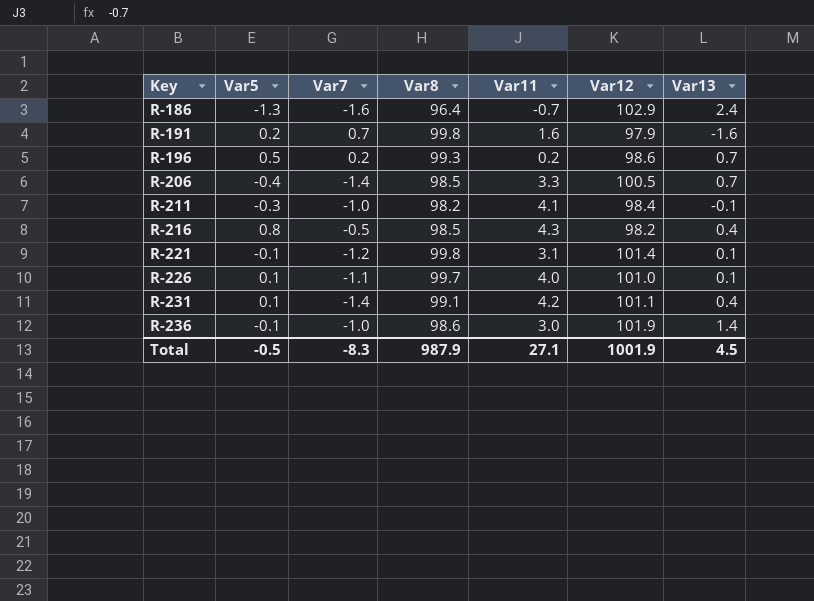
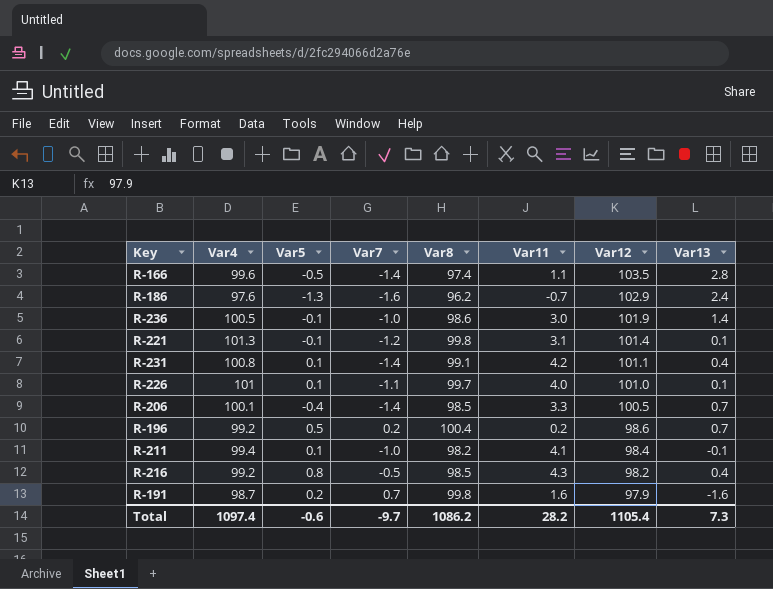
row order: Key ascending -> Var12 descending
column Var4 | position: none -> 2
row R-166: none -> 99.6 | -0.5 | -1.4 | 97.4 | 1.1 | 103.5 | 2.8
R-186 | Var8: 96.4 -> 96.2
R-196 | Var8: 99.3 -> 100.4
R-211 | Var5: -0.3 -> 0.1
Total | Var5: -0.5 -> -0.6
Total | Var7: -8.3 -> -9.7
Total | Var8: 987.9 -> 1086.2
Total | Var11: 27.1 -> 28.2
Total | Var12: 1001.9 -> 1105.4
Total | Var13: 4.5 -> 7.3

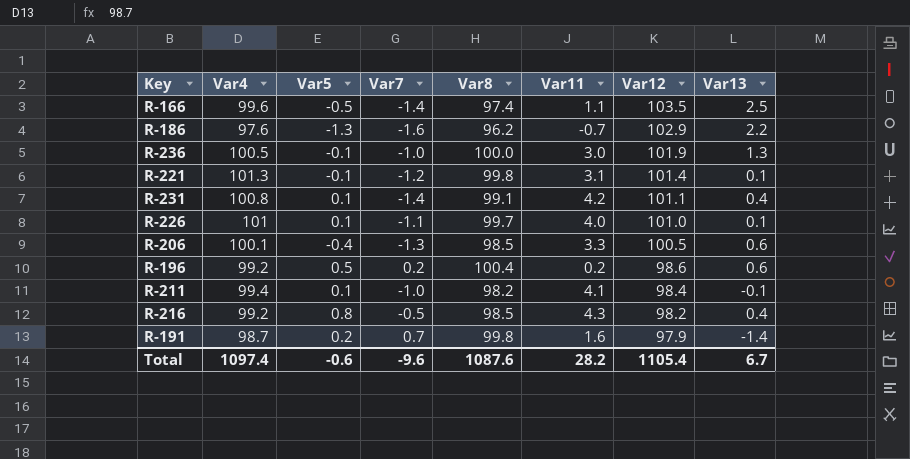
R-166 | Var13: 2.8 -> 2.5
R-186 | Var13: 2.4 -> 2.2
R-236 | Var8: 98.6 -> 100.0
R-236 | Var13: 1.4 -> 1.3
R-206 | Var7: -1.4 -> -1.3
R-206 | Var13: 0.7 -> 0.6
R-196 | Var13: 0.7 -> 0.6
R-191 | Var13: -1.6 -> -1.4
Total | Var7: -9.7 -> -9.6
Total | Var8: 1086.2 -> 1087.6
Total | Var13: 7.3 -> 6.7

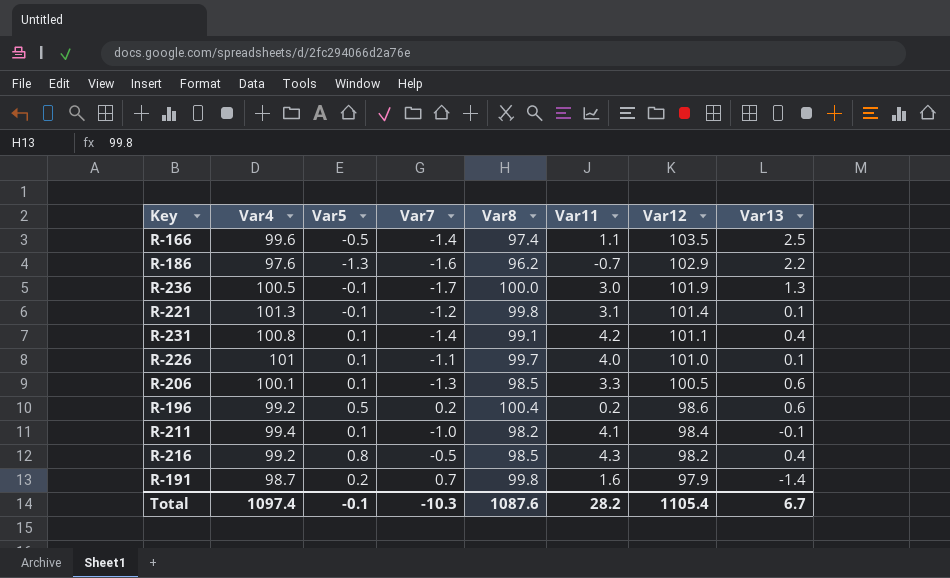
R-236 | Var7: -1.0 -> -1.7
R-206 | Var5: -0.4 -> 0.1
Total | Var5: -0.6 -> -0.1
Total | Var7: -9.6 -> -10.3

